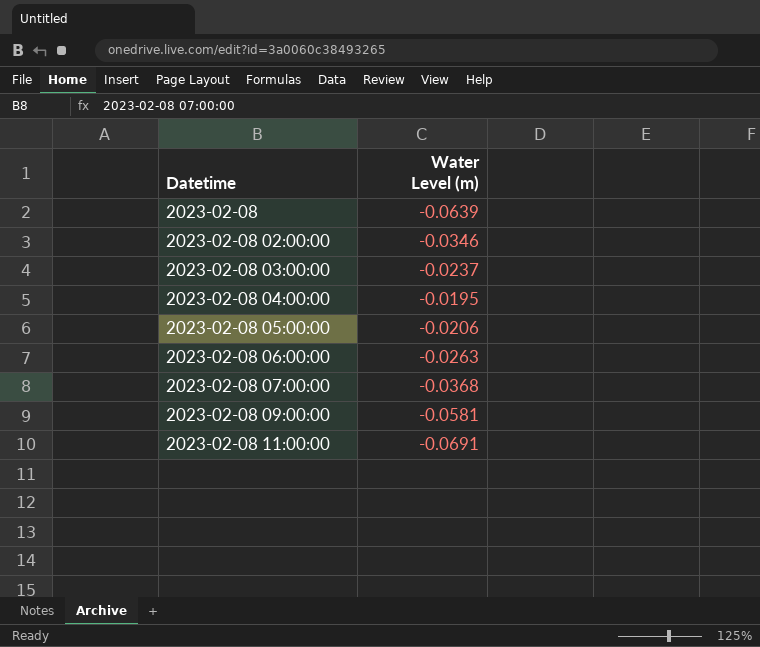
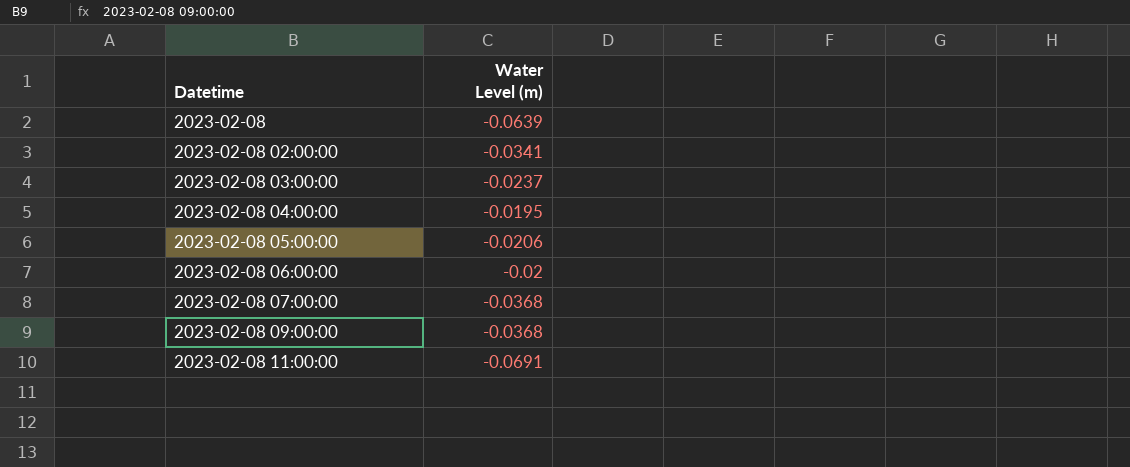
2023-02-08 02:00:00 | Water Level (m): -0.0346 -> -0.0341
2023-02-08 06:00:00 | Water Level (m): -0.0263 -> -0.02
2023-02-08 09:00:00 | Water Level (m): -0.0581 -> -0.0368

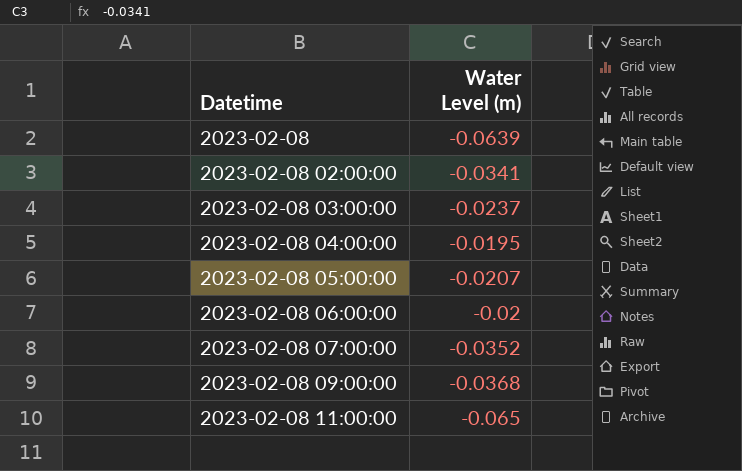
2023-02-08 05:00:00 | Water Level (m): -0.0206 -> -0.0207
2023-02-08 07:00:00 | Water Level (m): -0.0368 -> -0.0352
2023-02-08 11:00:00 | Water Level (m): -0.0691 -> -0.065

